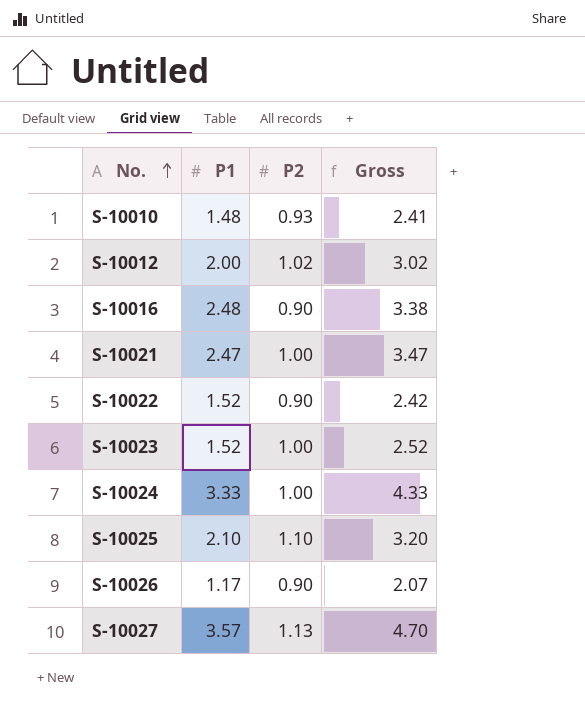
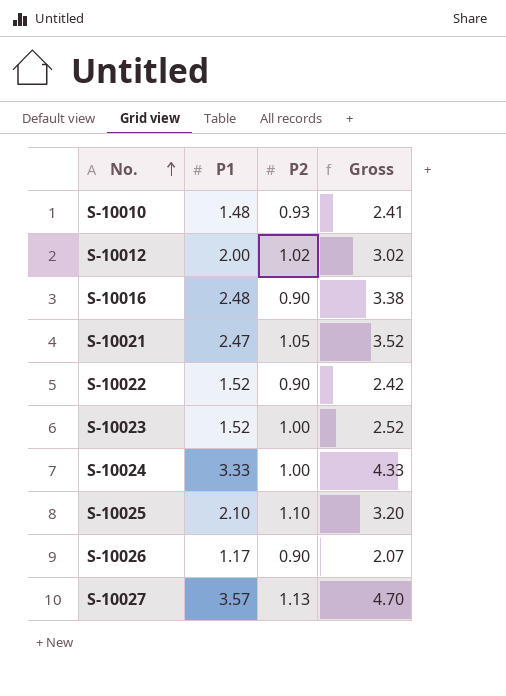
S-10021 | P2: 1.00 -> 1.05
S-10021 | Gross: 3.47 -> 3.52

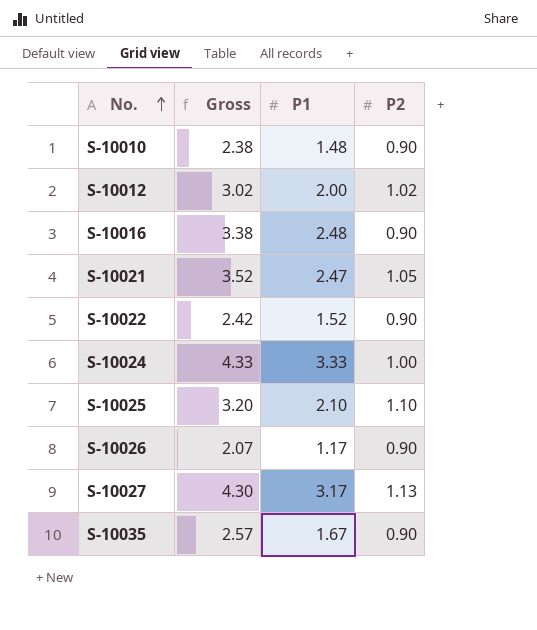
column Gross | position: 4 -> 2
row S-10023: 1.52 | 1.00 | 2.52 -> none
S-10010 | Gross: 2.41 -> 2.38
S-10010 | P2: 0.93 -> 0.90
S-10027 | Gross: 4.70 -> 4.30
S-10027 | P1: 3.57 -> 3.17
row S-10035: none -> 2.57 | 1.67 | 0.90

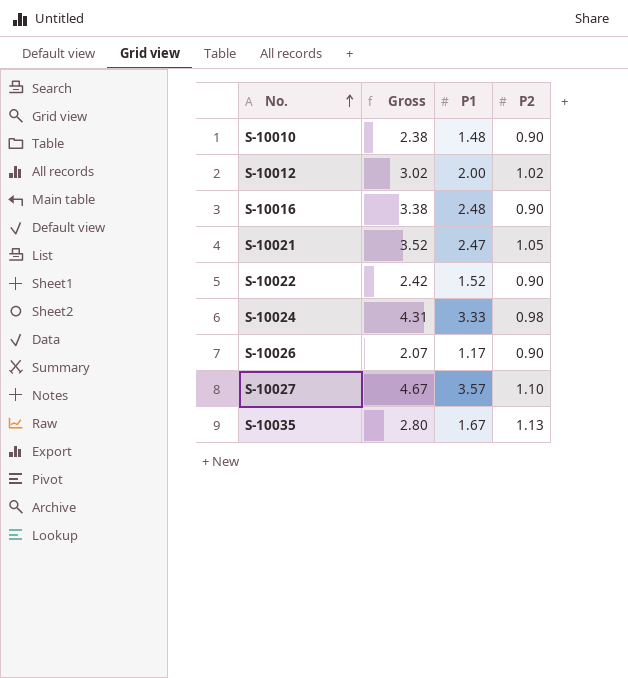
row S-10025: 3.20 | 2.10 | 1.10 -> none
S-10024 | Gross: 4.33 -> 4.31
S-10024 | P2: 1.00 -> 0.98
S-10027 | Gross: 4.30 -> 4.67
S-10027 | P1: 3.17 -> 3.57
S-10027 | P2: 1.13 -> 1.10
S-10035 | Gross: 2.57 -> 2.80
S-10035 | P2: 0.90 -> 1.13

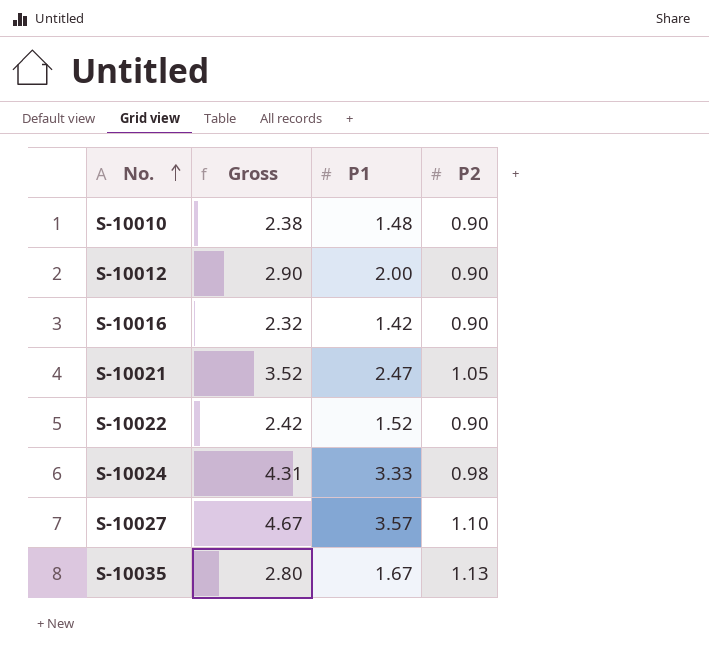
row S-10026: 2.07 | 1.17 | 0.90 -> none
S-10012 | Gross: 3.02 -> 2.90
S-10012 | P2: 1.02 -> 0.90
S-10016 | Gross: 3.38 -> 2.32
S-10016 | P1: 2.48 -> 1.42

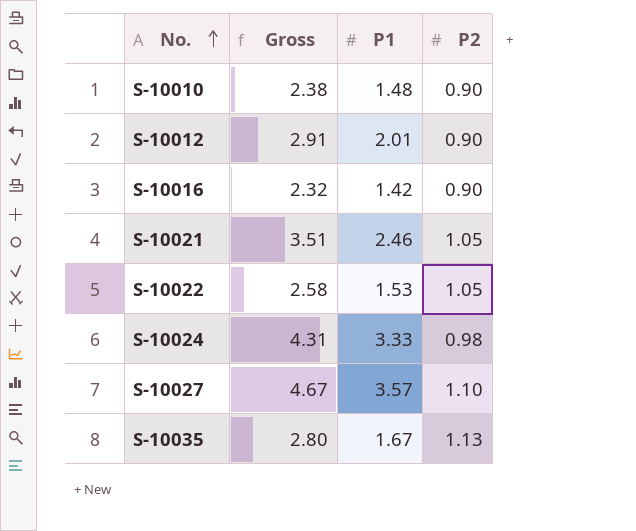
S-10012 | Gross: 2.90 -> 2.91
S-10012 | P1: 2.00 -> 2.01
S-10021 | Gross: 3.52 -> 3.51
S-10021 | P1: 2.47 -> 2.46
S-10022 | Gross: 2.42 -> 2.58
S-10022 | P1: 1.52 -> 1.53
S-10022 | P2: 0.90 -> 1.05

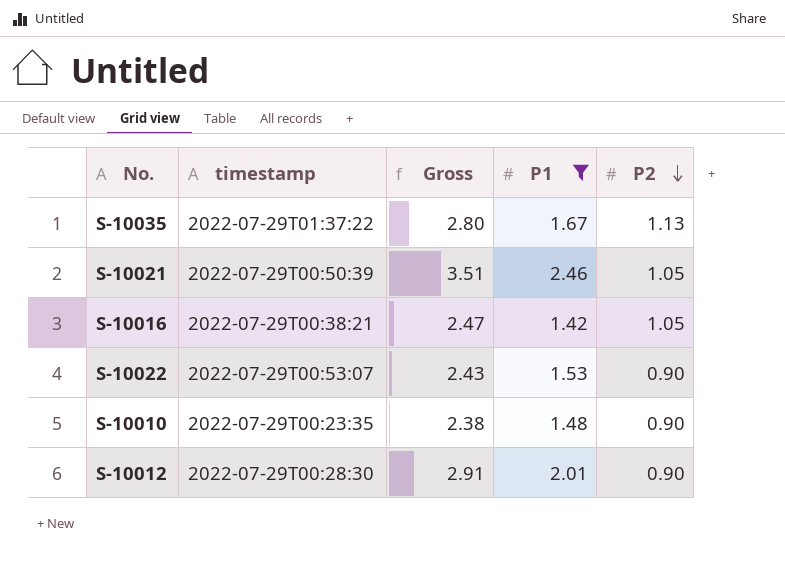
filter: none -> P1 <= 2.46
row order: No. ascending -> P2 descending
column timestamp | position: none -> 2
S-10016 | Gross: 2.32 -> 2.47
S-10016 | P2: 0.90 -> 1.05
S-10022 | Gross: 2.58 -> 2.43
S-10022 | P2: 1.05 -> 0.90

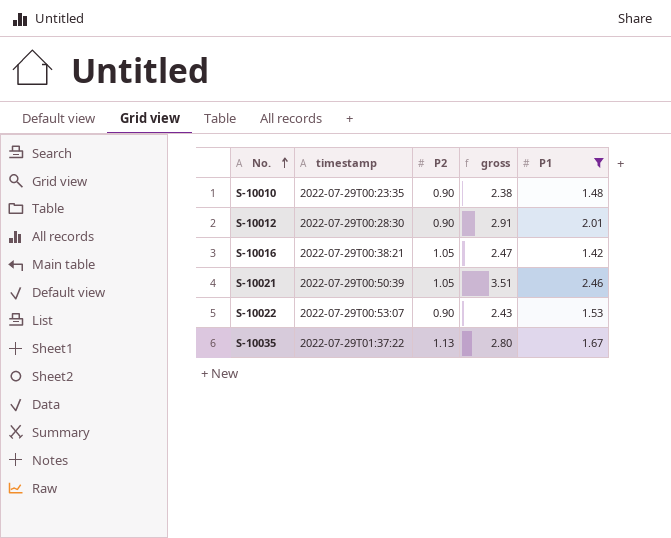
row order: P2 descending -> No. ascending
column P2 | position: 5 -> 3
column name: Gross -> gross

